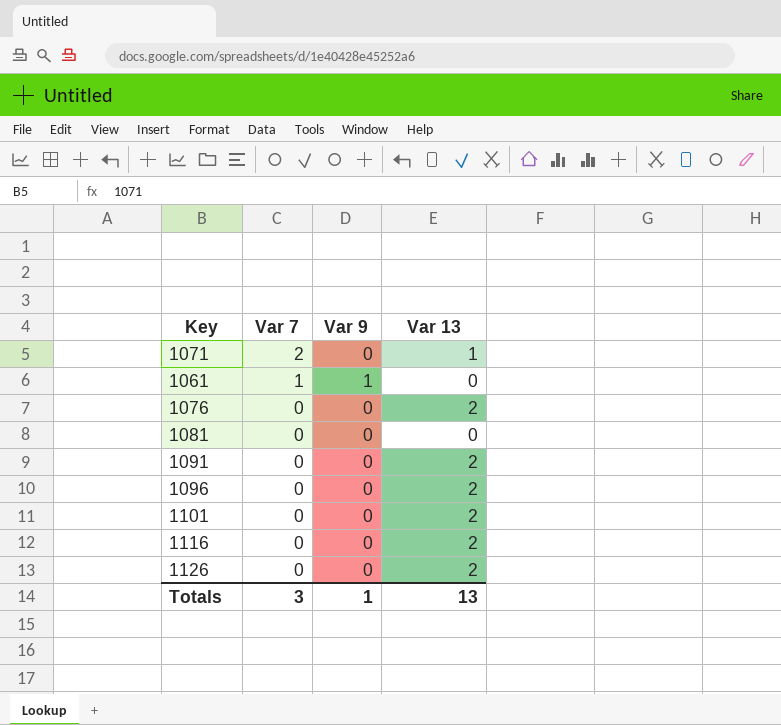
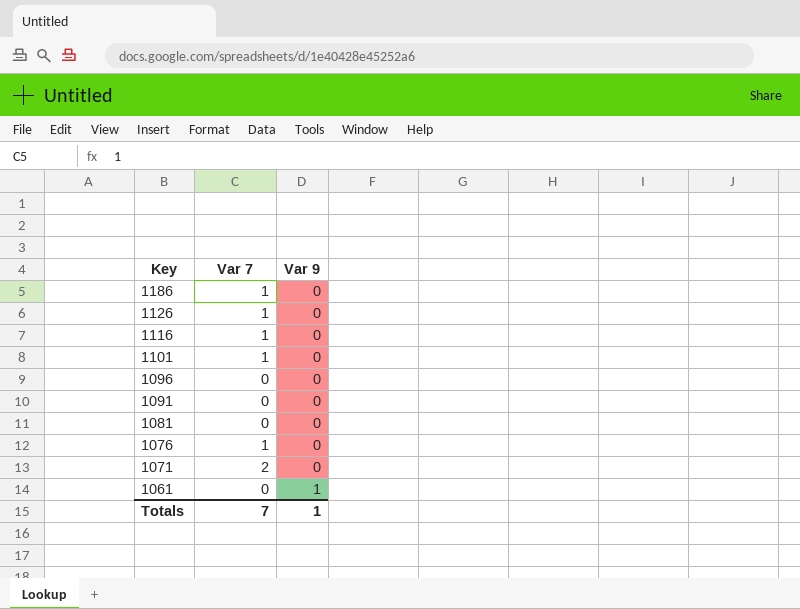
row order: Var 7 descending -> Key descending
column Var 13 | position: 4 -> none
row 1186: none -> 1 | 0
1126 | Var 7: 0 -> 1
1116 | Var 7: 0 -> 1
1101 | Var 7: 0 -> 1
1076 | Var 7: 0 -> 1
1061 | Var 7: 1 -> 0
Totals | Var 7: 3 -> 7

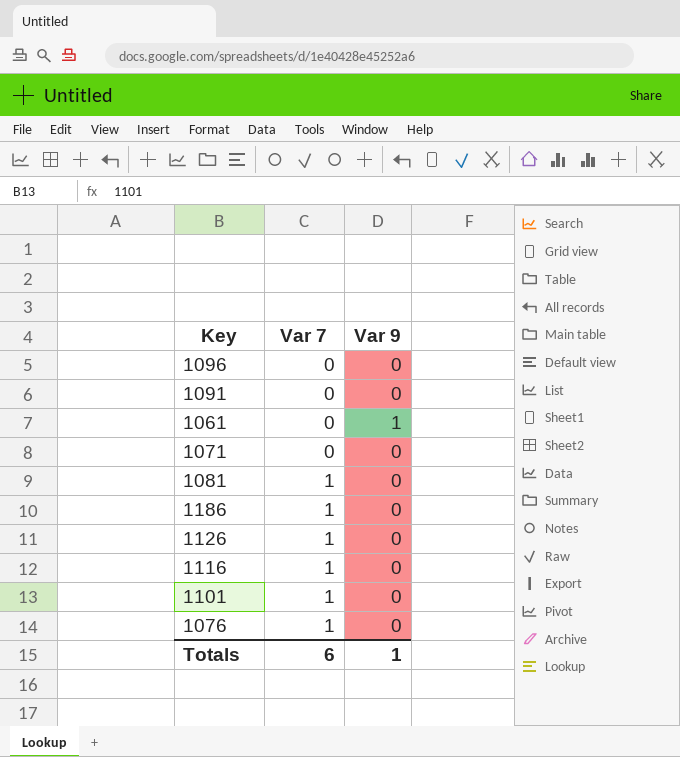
row order: Key descending -> Var 7 ascending
1071 | Var 7: 2 -> 0
1081 | Var 7: 0 -> 1
Totals | Var 7: 7 -> 6

